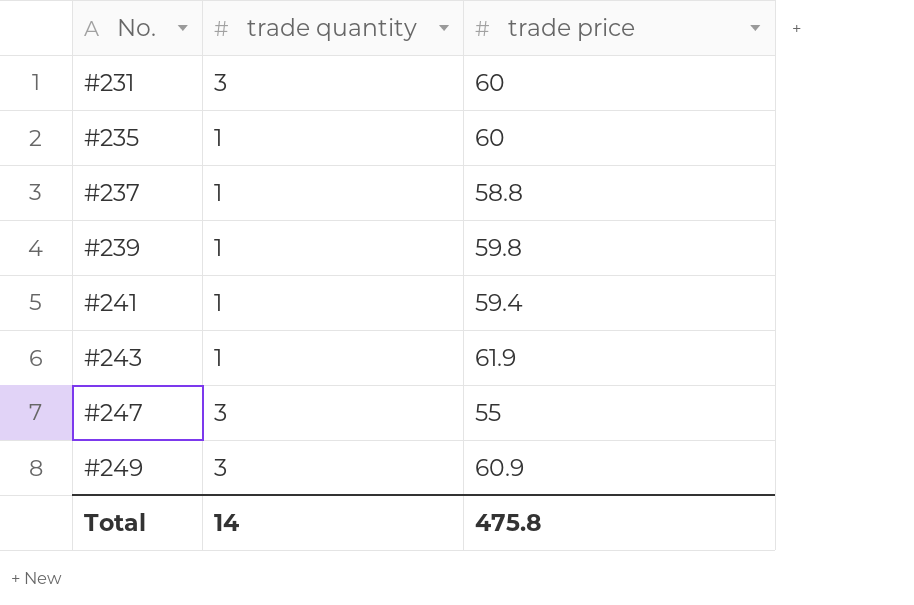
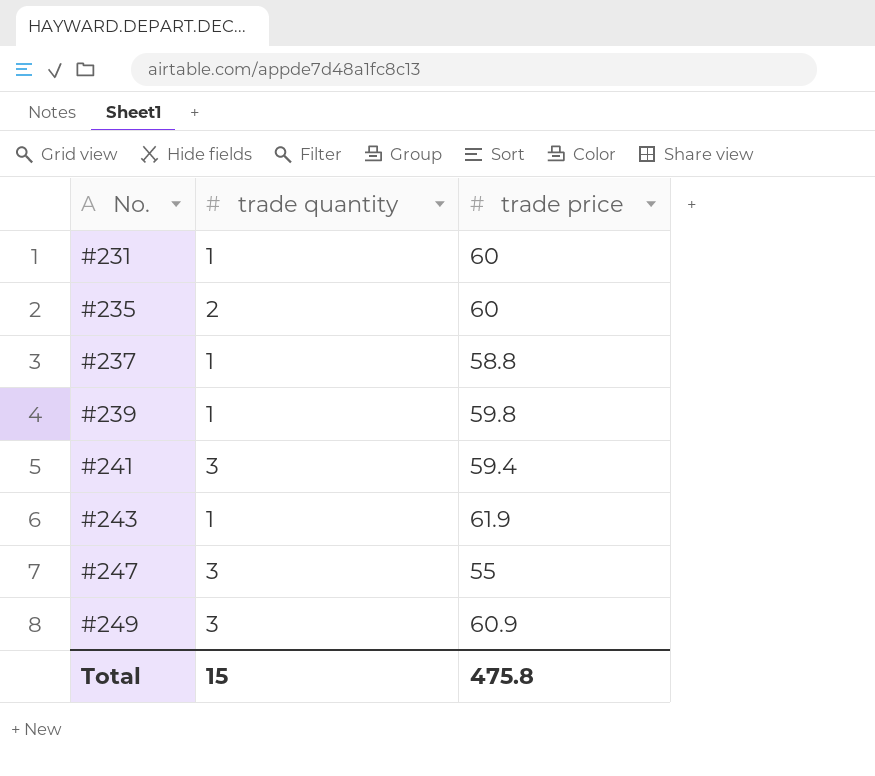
#231 | trade quantity: 3 -> 1
#235 | trade quantity: 1 -> 2
#241 | trade quantity: 1 -> 3
Total | trade quantity: 14 -> 15

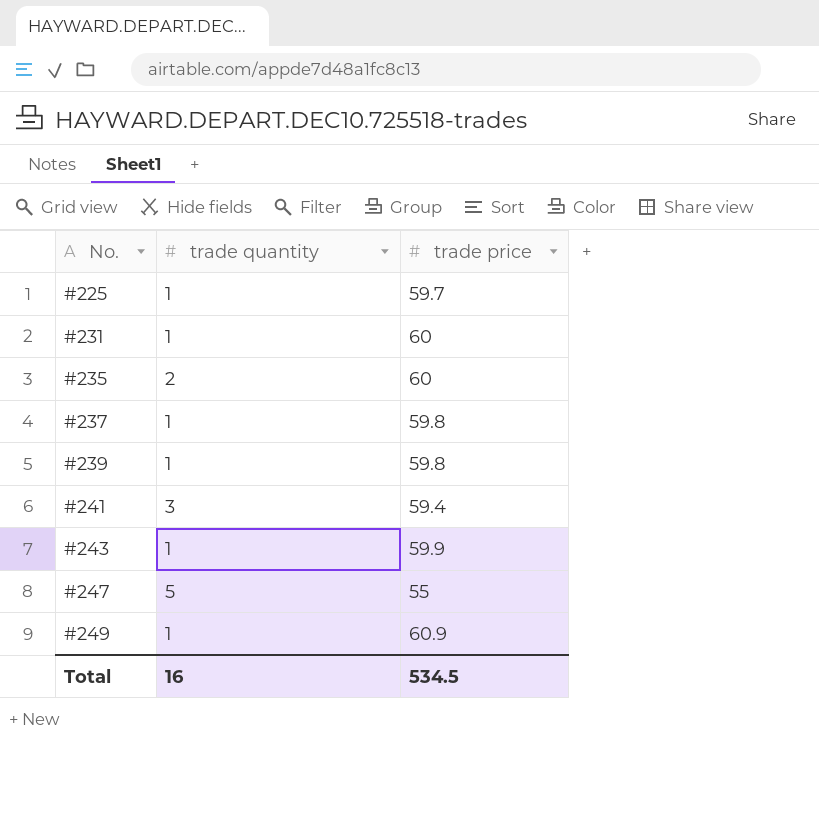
row #225: none -> 1 | 59.7
#237 | trade price: 58.8 -> 59.8
#243 | trade price: 61.9 -> 59.9
#247 | trade quantity: 3 -> 5
#249 | trade quantity: 3 -> 1
Total | trade quantity: 15 -> 16
Total | trade price: 475.8 -> 534.5

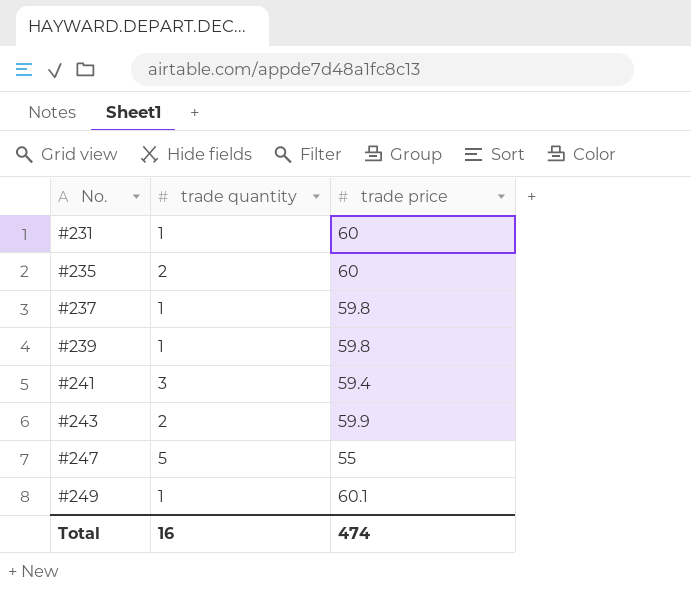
row #225: 1 | 59.7 -> none
#243 | trade quantity: 1 -> 2
#249 | trade price: 60.9 -> 60.1
Total | trade price: 534.5 -> 474

